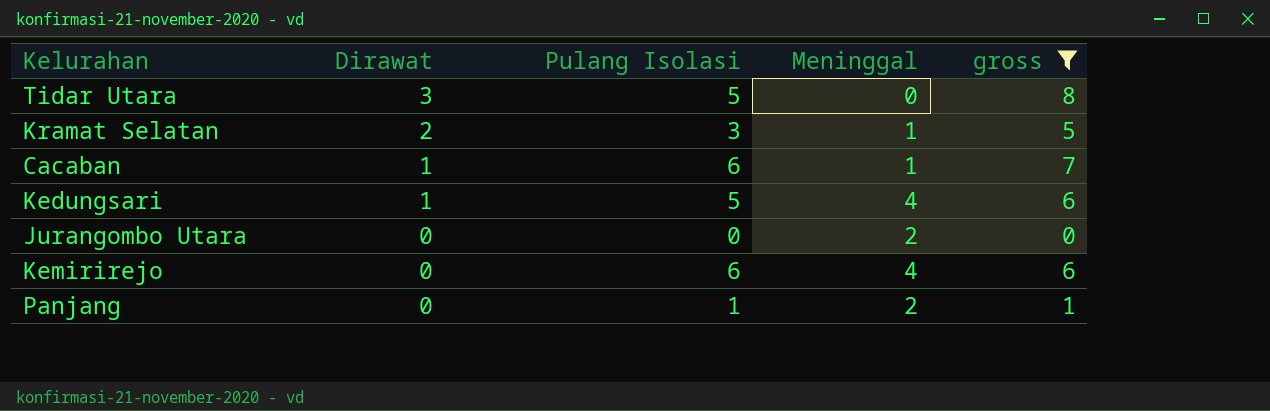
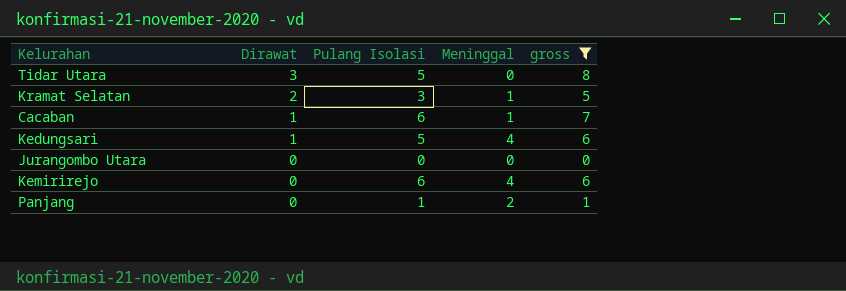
Jurangombo Utara | Meninggal: 2 -> 0

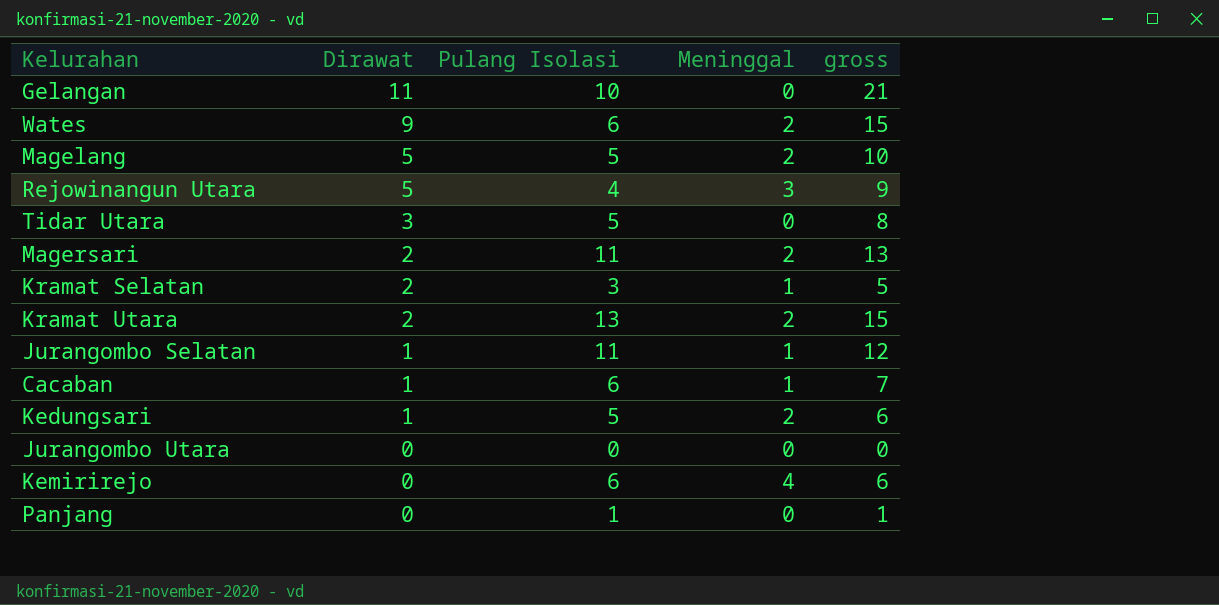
filter: gross <= 8 -> none
Kedungsari | Meninggal: 4 -> 2
Panjang | Meninggal: 2 -> 0

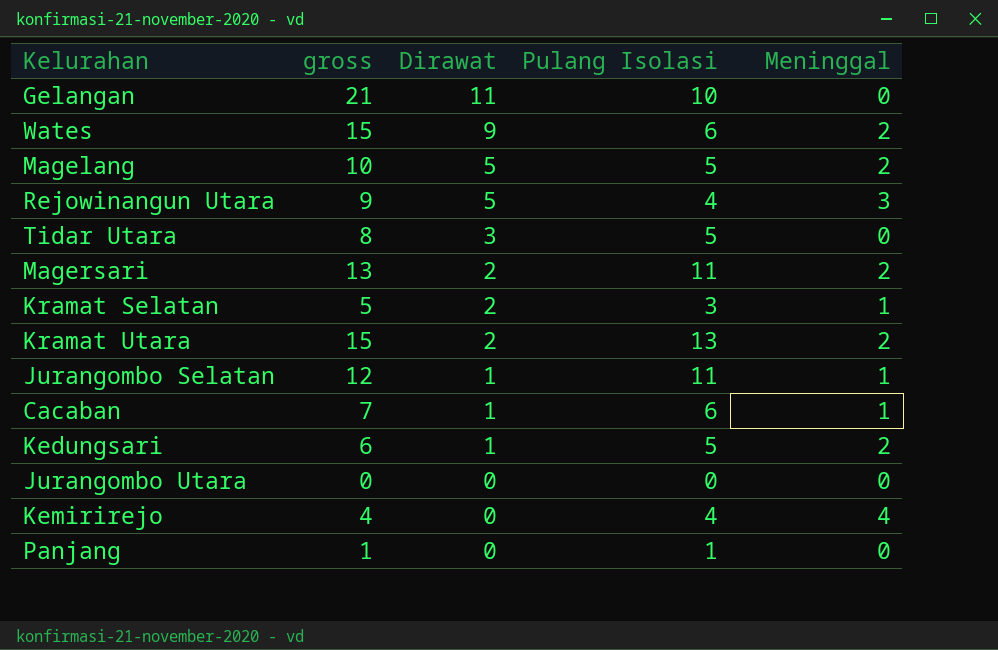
column gross | position: 5 -> 2
Kemirirejo | gross: 6 -> 4
Kemirirejo | Pulang Isolasi: 6 -> 4

